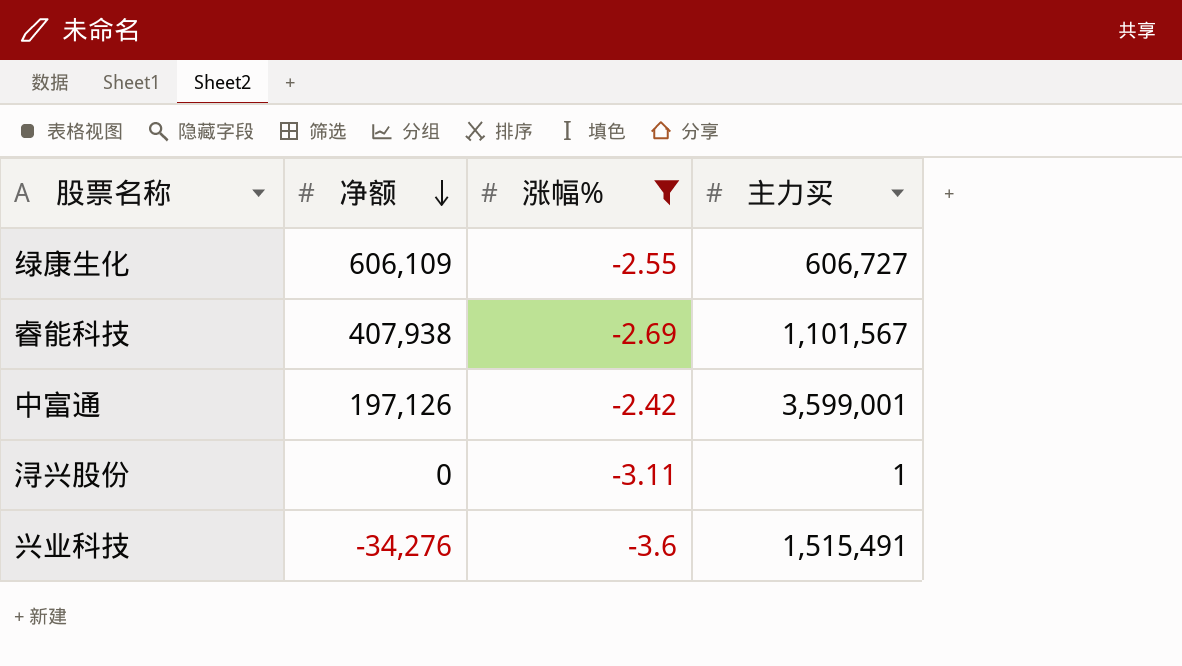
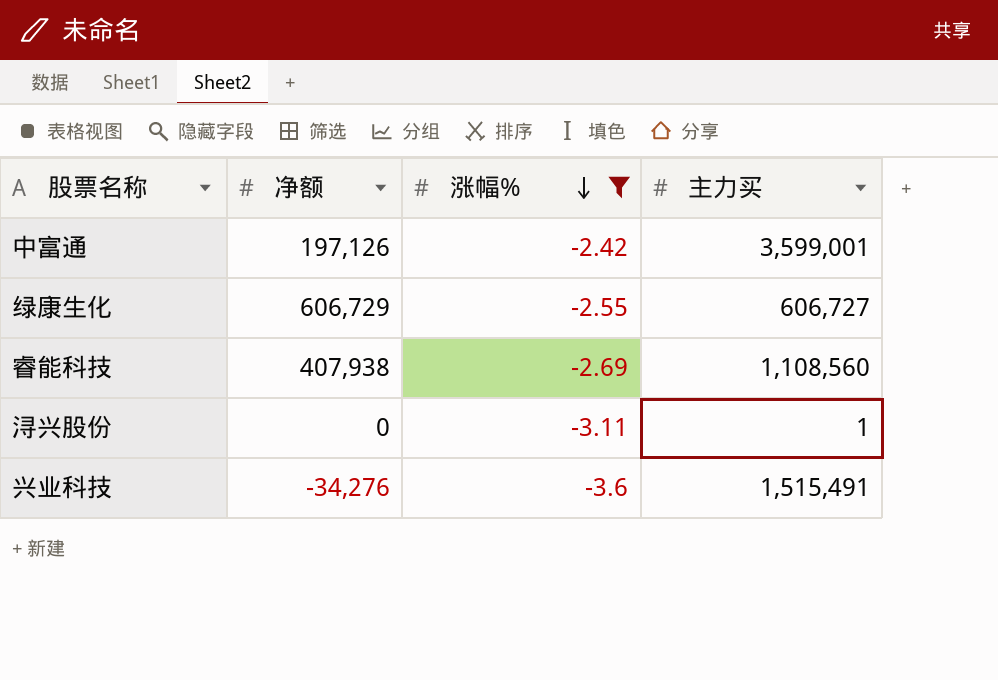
row order: 净额 descending -> 涨幅% descending
绿康生化 | 净额: 606,109 -> 606,729
睿能科技 | 主力买: 1,101,567 -> 1,108,560

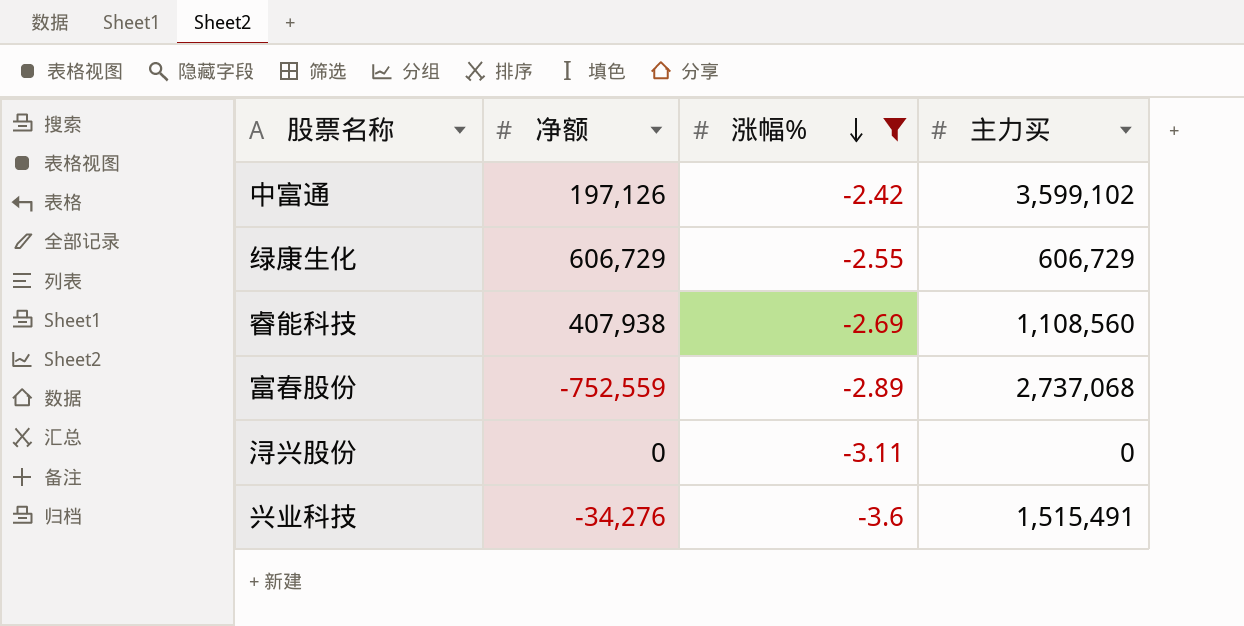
中富通 | 主力买: 3,599,001 -> 3,599,102
绿康生化 | 主力买: 606,727 -> 606,729
row 富春股份: none -> -752,559 | -2.89 | 2,737,068
浔兴股份 | 主力买: 1 -> 0

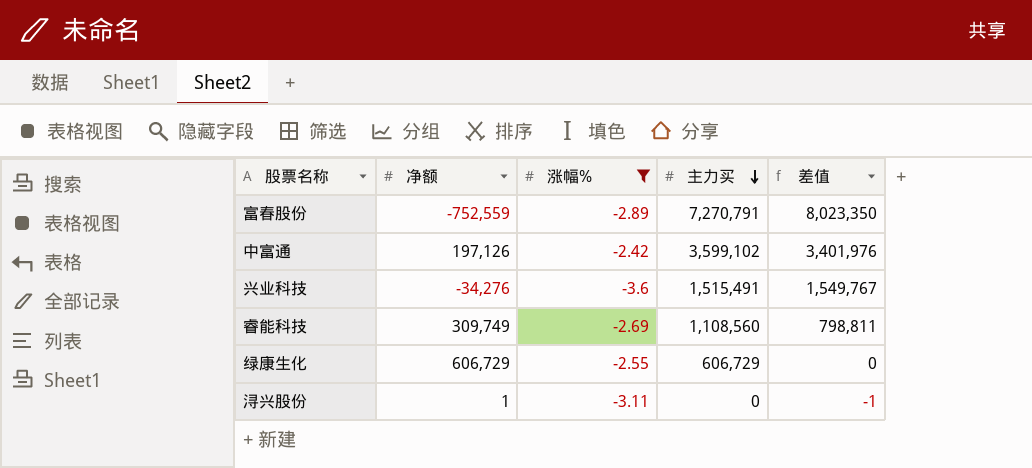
row order: 涨幅% descending -> 主力买 descending
column 差值 | formula: none -> [主力买] - [净额]
富春股份 | 主力买: 2,737,068 -> 7,270,791
睿能科技 | 净额: 407,938 -> 309,749
浔兴股份 | 净额: 0 -> 1

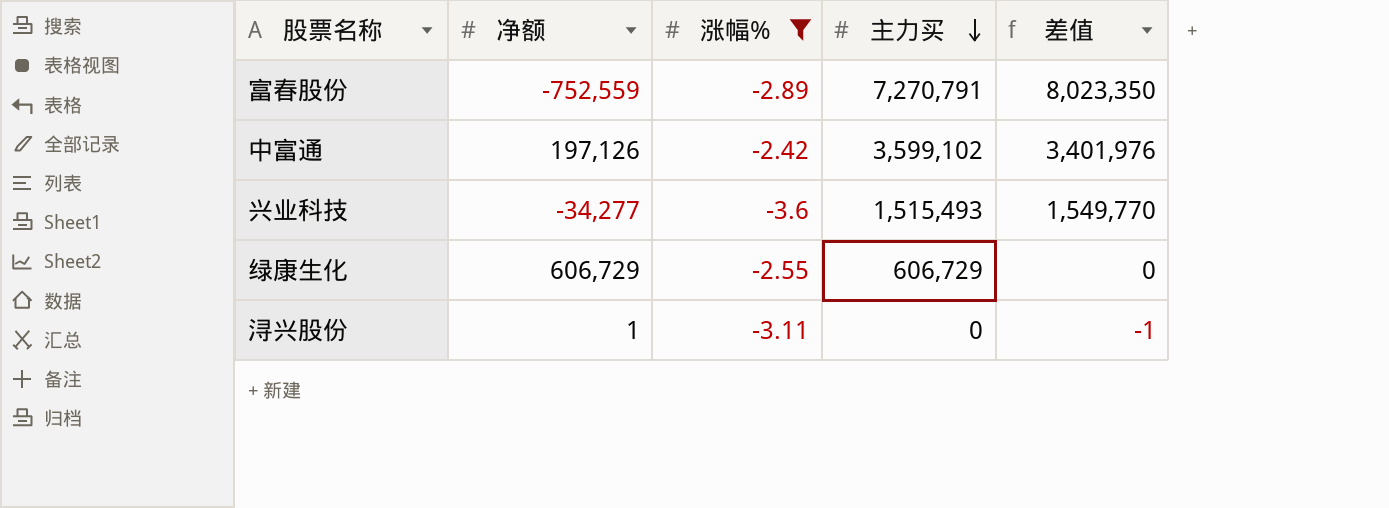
row 睿能科技: 309,749 | -2.69 | 1,108,560 | 798,811 -> none
兴业科技 | 净额: -34,276 -> -34,277
兴业科技 | 主力买: 1,515,491 -> 1,515,493
兴业科技 | 差值: 1,549,767 -> 1,549,770

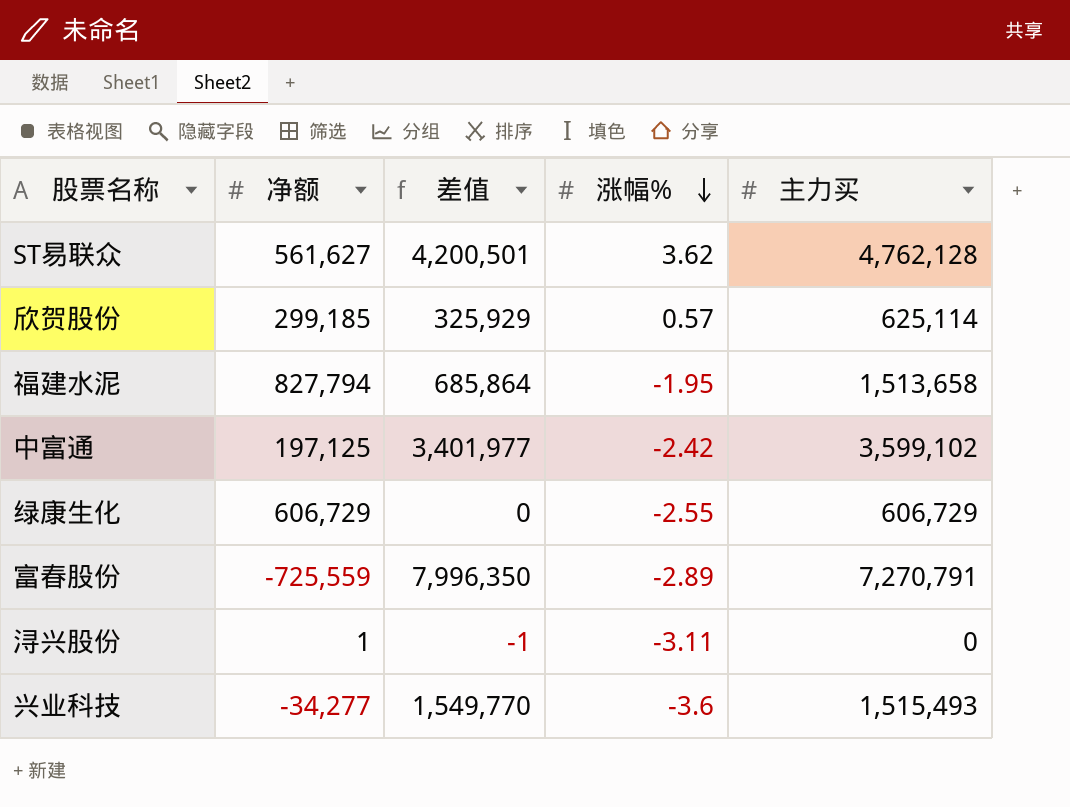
filter: 涨幅% <= -2.42 -> none
row order: 主力买 descending -> 涨幅% descending
column 差值 | position: 5 -> 3
中富通 | 净额: 197,126 -> 197,125
中富通 | 差值: 3,401,976 -> 3,401,977
富春股份 | 净额: -752,559 -> -725,559
富春股份 | 差值: 8,023,350 -> 7,996,350

